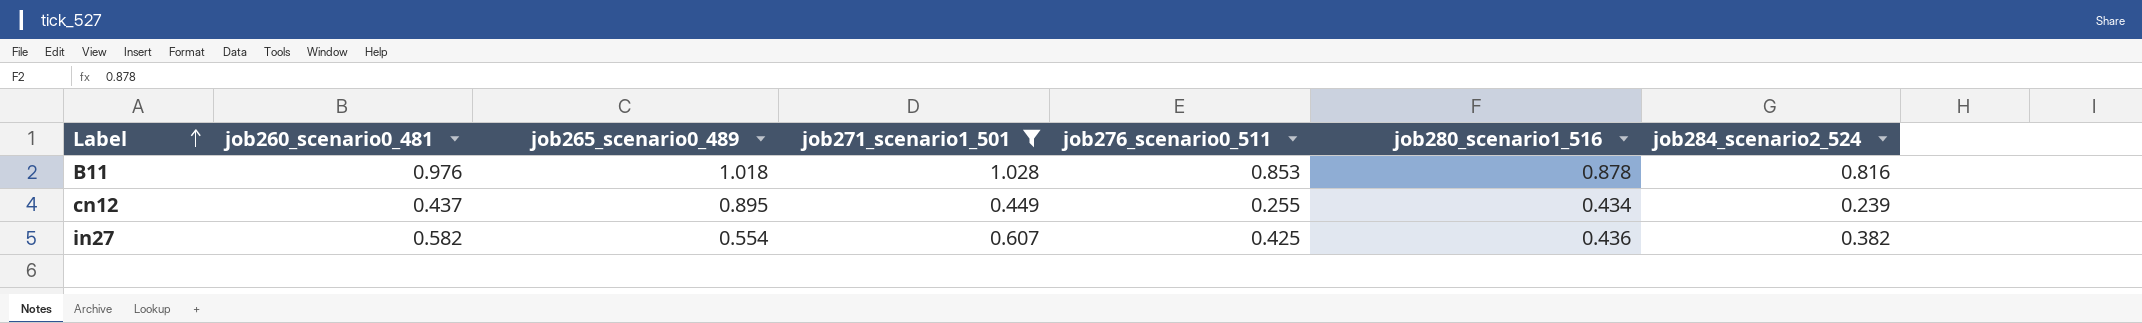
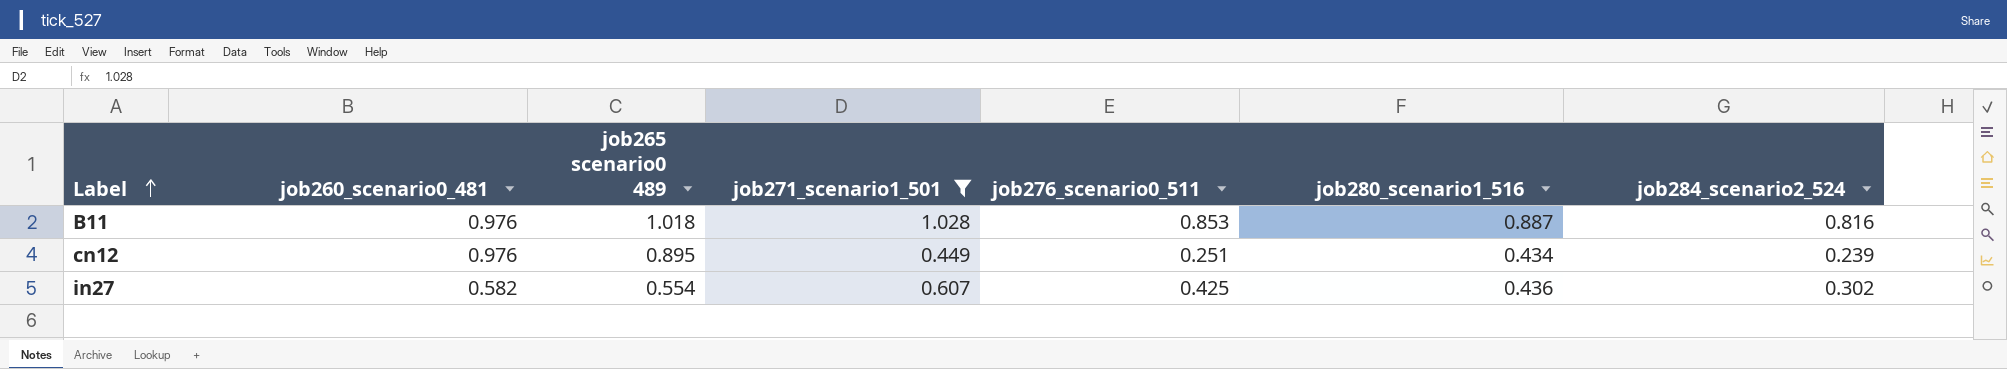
column name: job265_scenario0_489 -> job265 scenario0 489
B11 | job280_scenario1_516: 0.878 -> 0.887
cn12 | job260_scenario0_481: 0.437 -> 0.976
cn12 | job276_scenario0_511: 0.255 -> 0.251
in27 | job284_scenario2_524: 0.382 -> 0.302

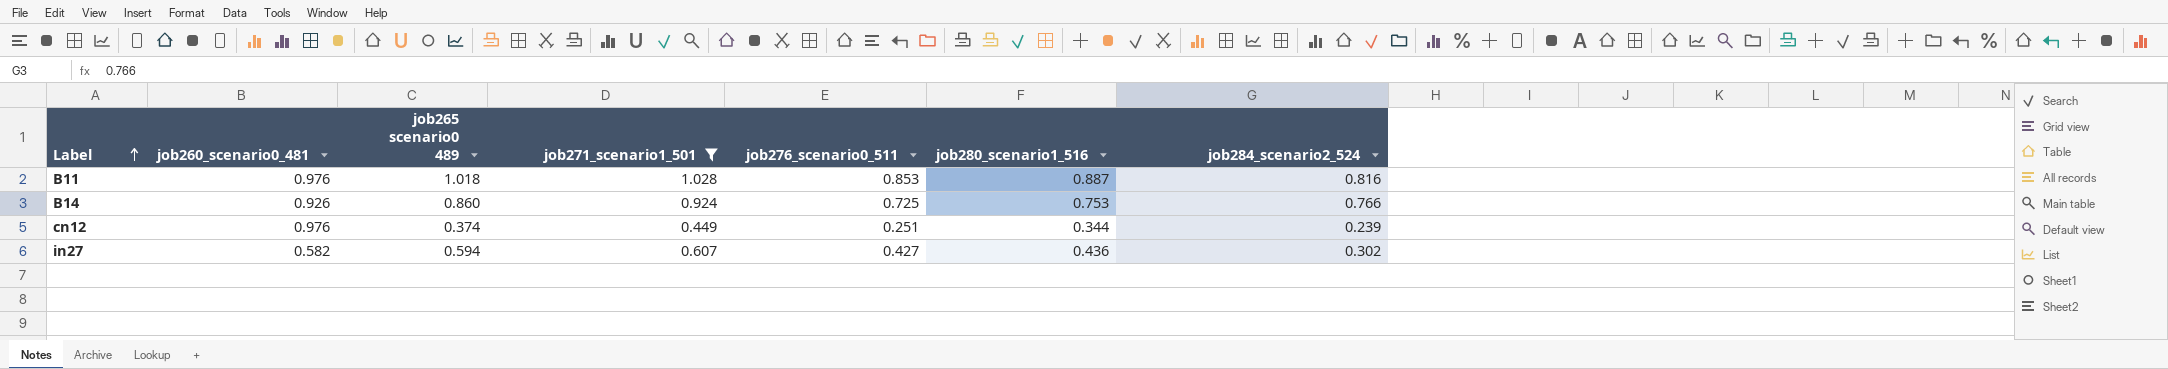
row B14: none -> 0.926 | 0.860 | 0.924 | 0.725 | 0.753 | 0.766
cn12 | job265 scenario0 489: 0.895 -> 0.374
cn12 | job280_scenario1_516: 0.434 -> 0.344
in27 | job265 scenario0 489: 0.554 -> 0.594
in27 | job276_scenario0_511: 0.425 -> 0.427

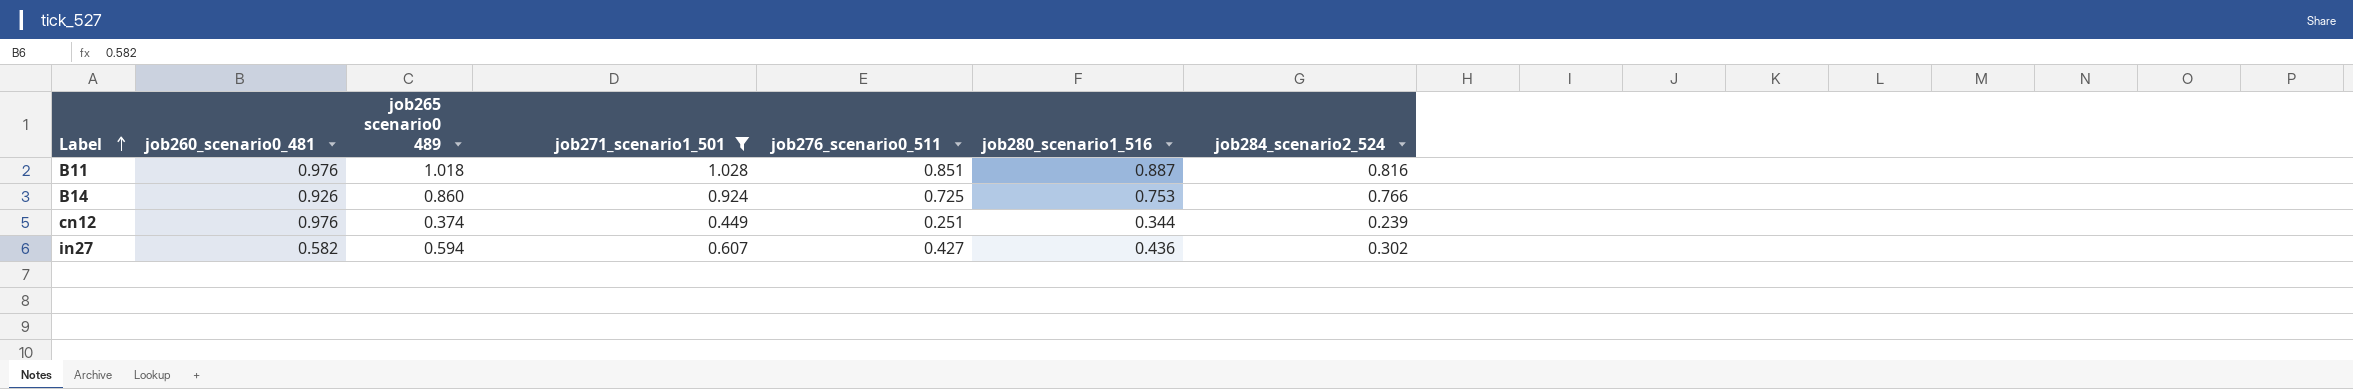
B11 | job276_scenario0_511: 0.853 -> 0.851

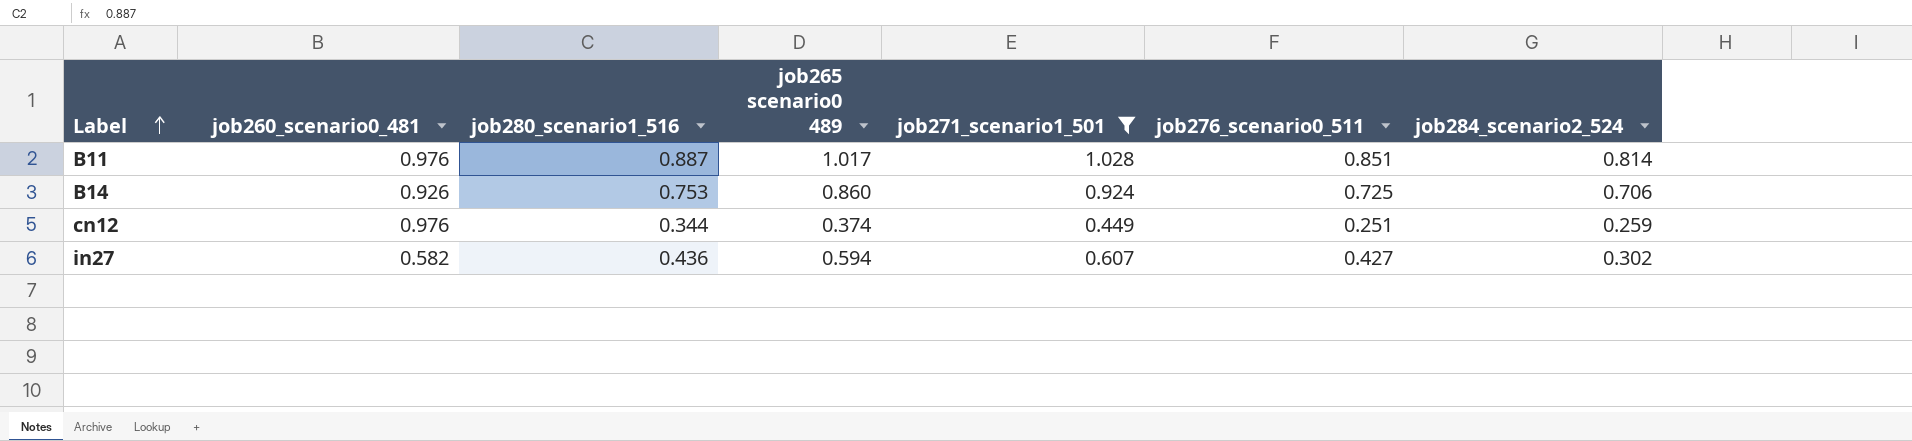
column job280_scenario1_516 | position: 6 -> 3
B11 | job265 scenario0 489: 1.018 -> 1.017
B11 | job284_scenario2_524: 0.816 -> 0.814
B14 | job284_scenario2_524: 0.766 -> 0.706
cn12 | job284_scenario2_524: 0.239 -> 0.259

